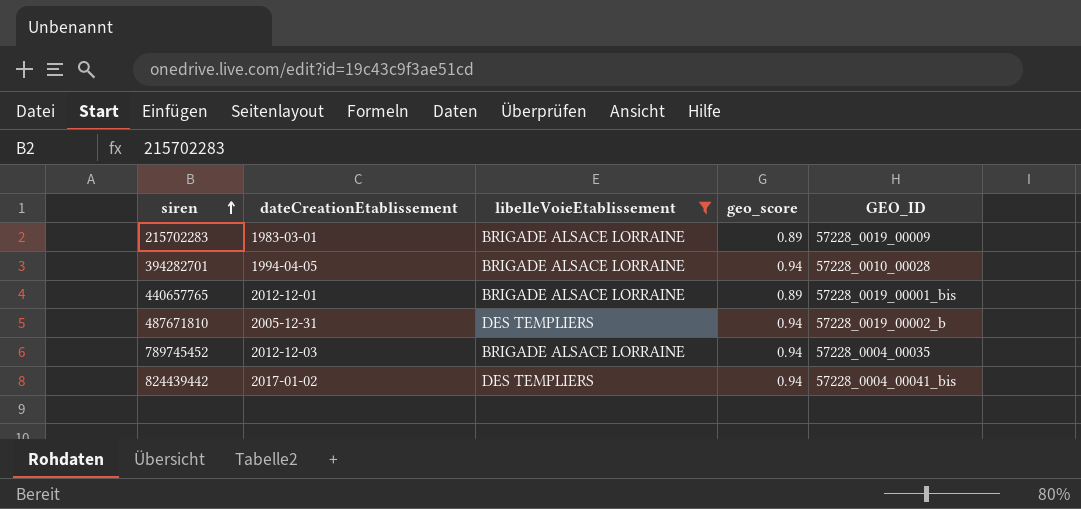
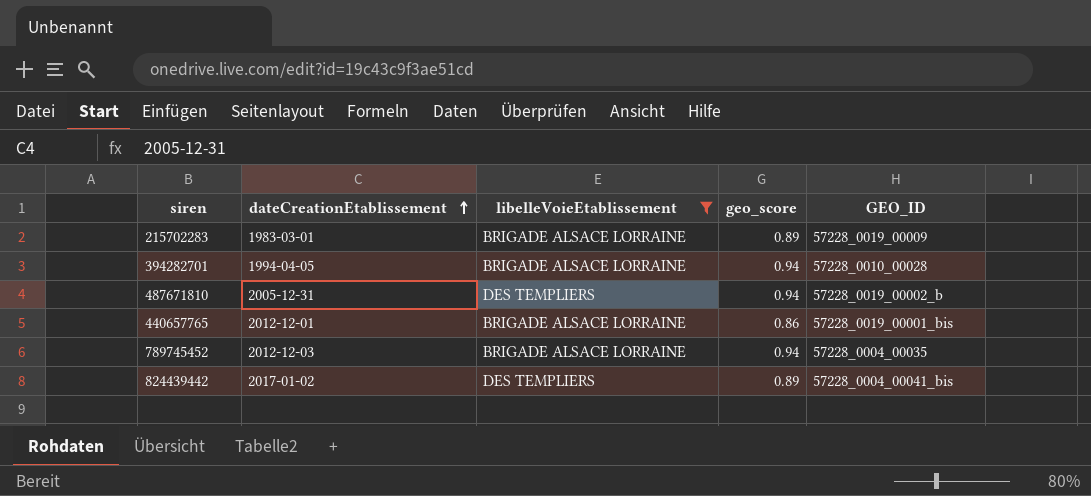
row order: siren ascending -> dateCreationEtablissement ascending
440657765 | geo_score: 0.89 -> 0.86
824439442 | geo_score: 0.94 -> 0.89

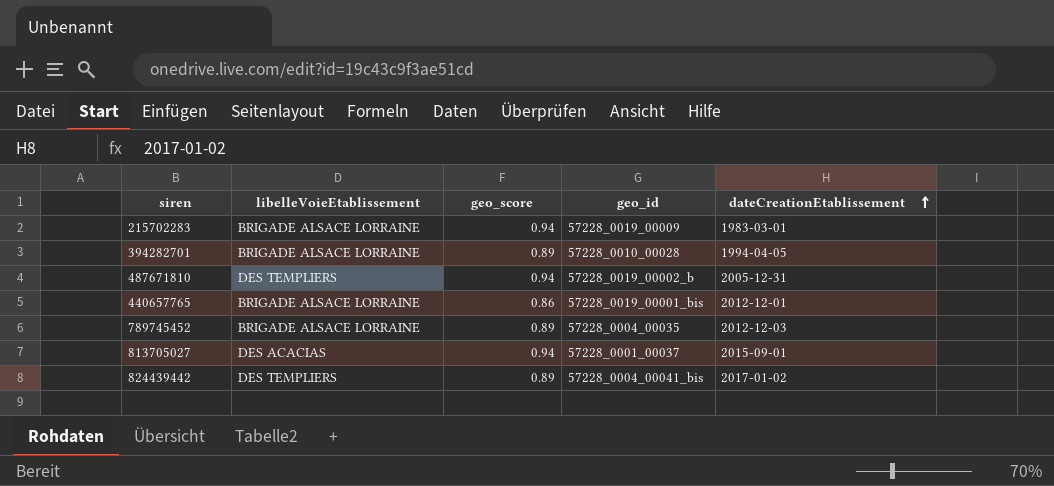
filter: libelleVoieEtablissement != DES ACACIAS -> none
column name: GEO_ID -> geo_id
column dateCreationEtablissement | position: 2 -> 5
215702283 | geo_score: 0.89 -> 0.94
394282701 | geo_score: 0.94 -> 0.89
789745452 | geo_score: 0.94 -> 0.89

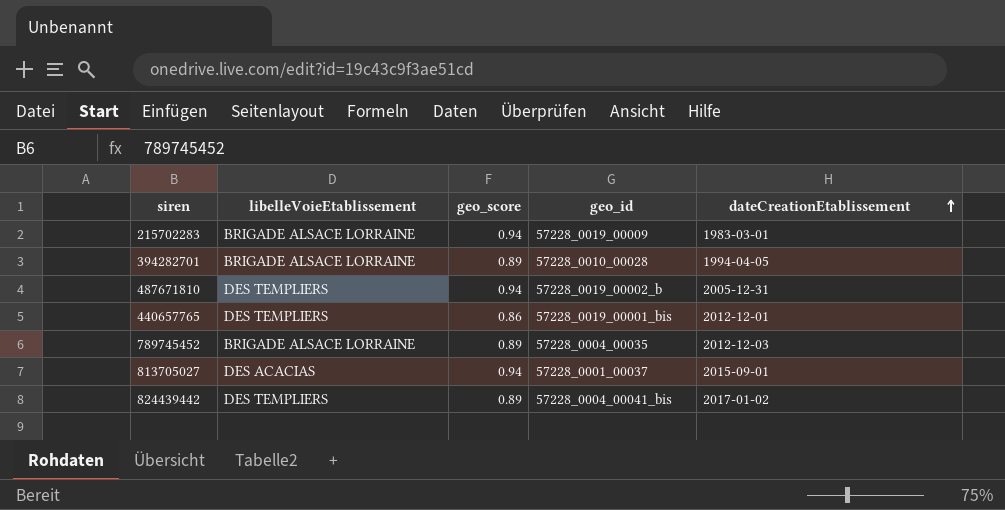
440657765 | libelleVoieEtablissement: BRIGADE ALSACE LORRAINE -> DES TEMPLIERS

